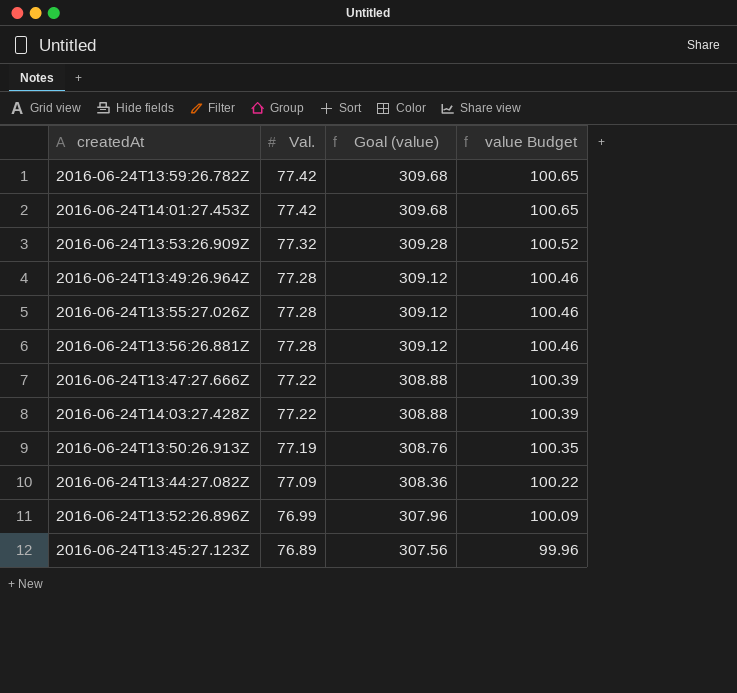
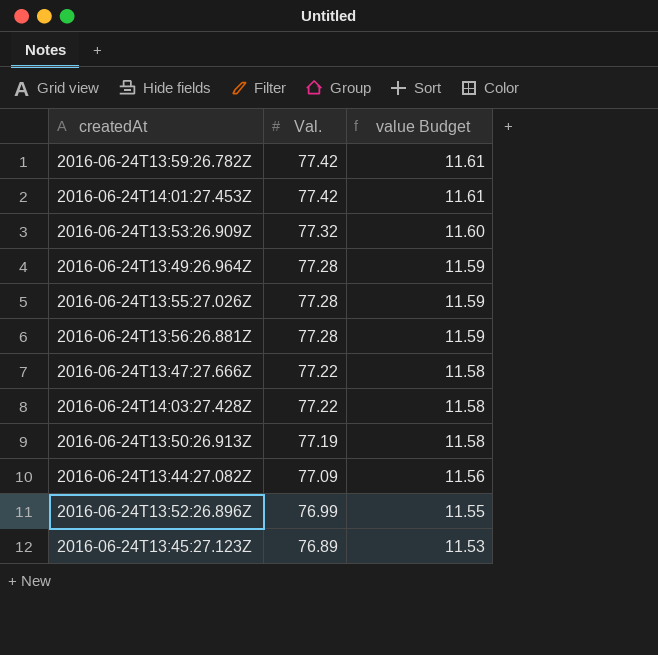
column Goal (value) | formula: [Val.] * 4 -> none
column value Budget | formula: [Val.] * 1.3 -> [Val.] * 0.15

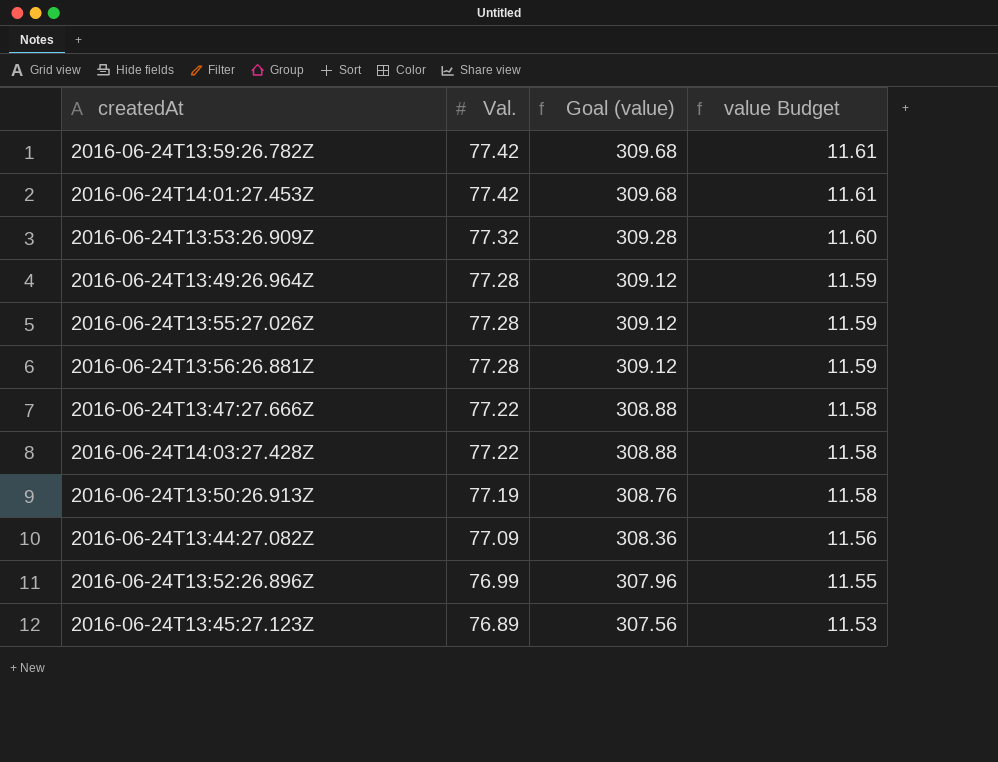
column Goal (value) | formula: none -> [Val.] * 4

